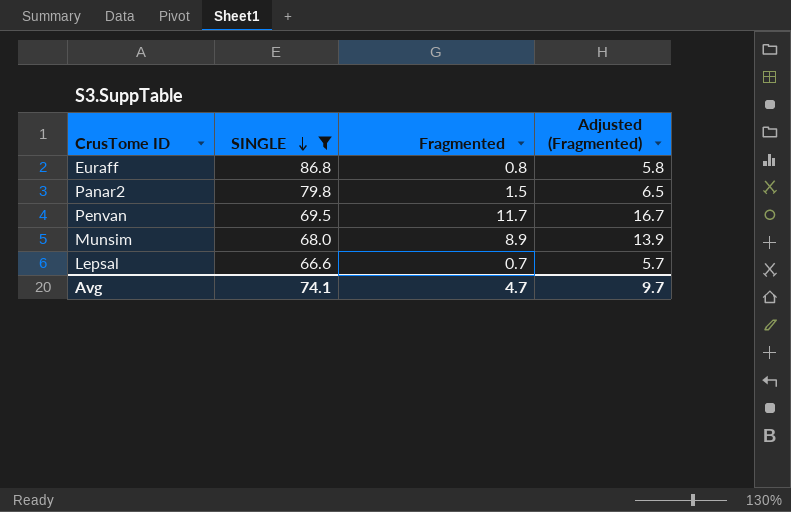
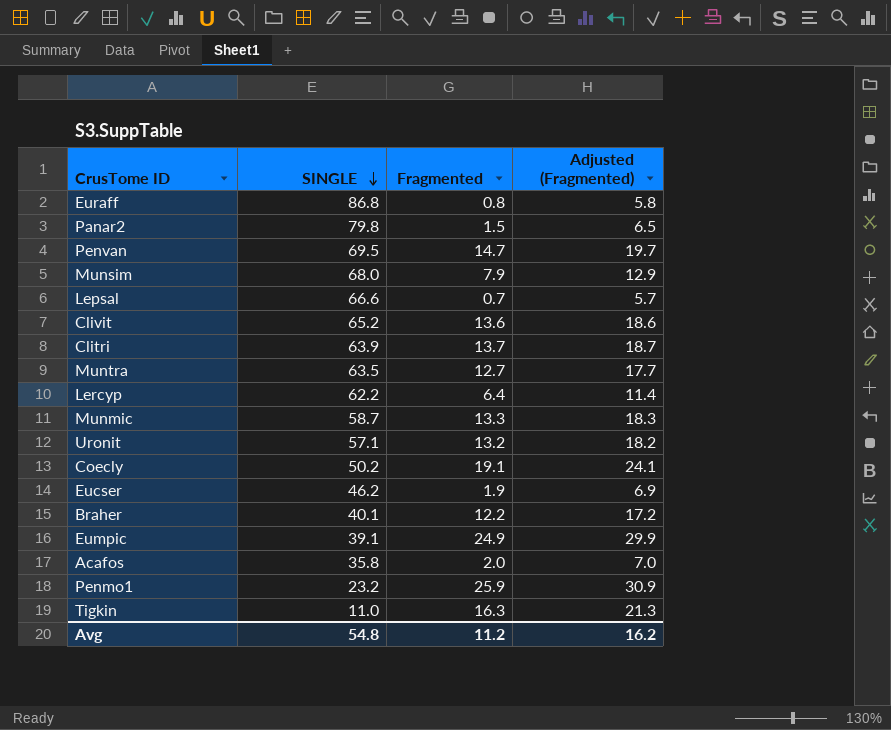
filter: SINGLE >= 66.6 -> none
Penvan | Fragmented: 11.7 -> 14.7
Penvan | Adjusted (Fragmented): 16.7 -> 19.7
Munsim | Fragmented: 8.9 -> 7.9
Munsim | Adjusted (Fragmented): 13.9 -> 12.9
Avg | SINGLE: 74.1 -> 54.8
Avg | Fragmented: 4.7 -> 11.2
Avg | Adjusted (Fragmented): 9.7 -> 16.2

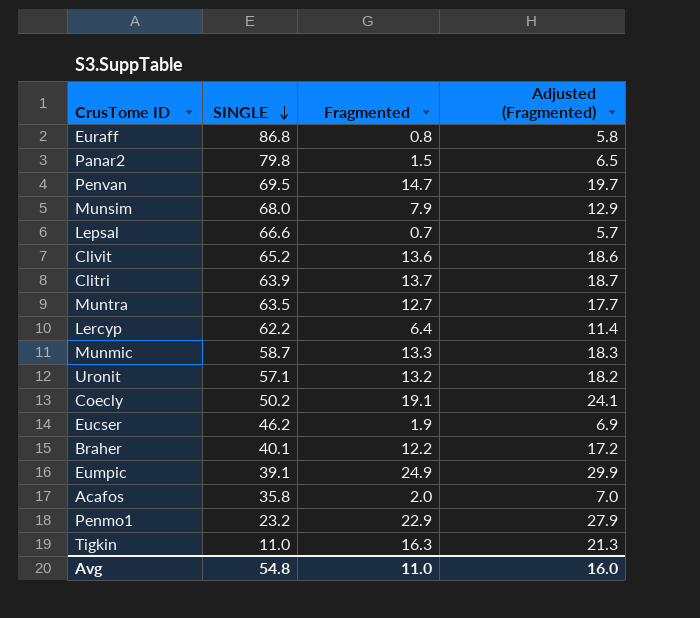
Penmo1 | Fragmented: 25.9 -> 22.9
Penmo1 | Adjusted (Fragmented): 30.9 -> 27.9
Avg | Fragmented: 11.2 -> 11.0
Avg | Adjusted (Fragmented): 16.2 -> 16.0

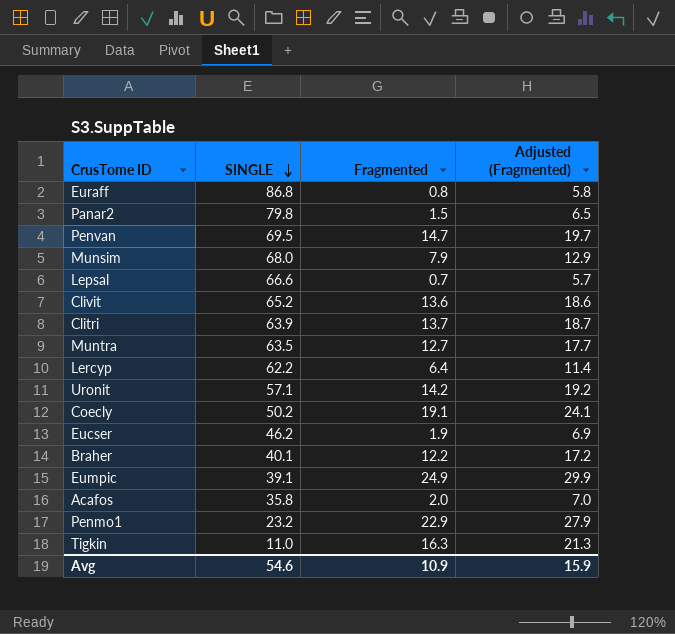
row Munmic: 58.7 | 13.3 | 18.3 -> none
Uronit | Fragmented: 13.2 -> 14.2
Uronit | Adjusted (Fragmented): 18.2 -> 19.2
Avg | SINGLE: 54.8 -> 54.6
Avg | Fragmented: 11.0 -> 10.9
Avg | Adjusted (Fragmented): 16.0 -> 15.9

